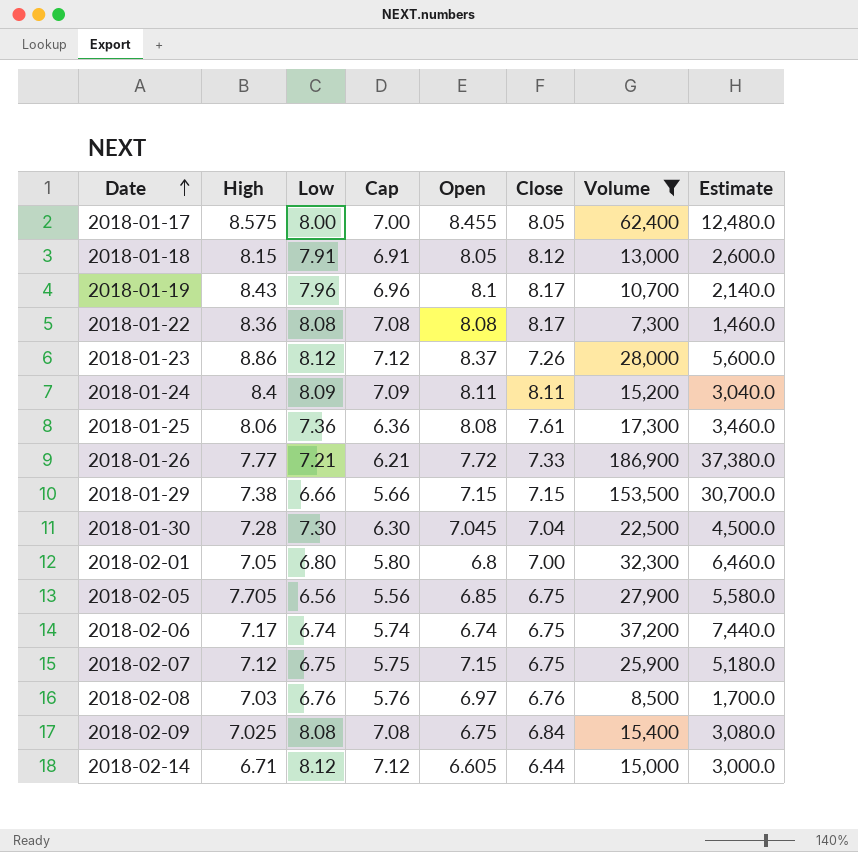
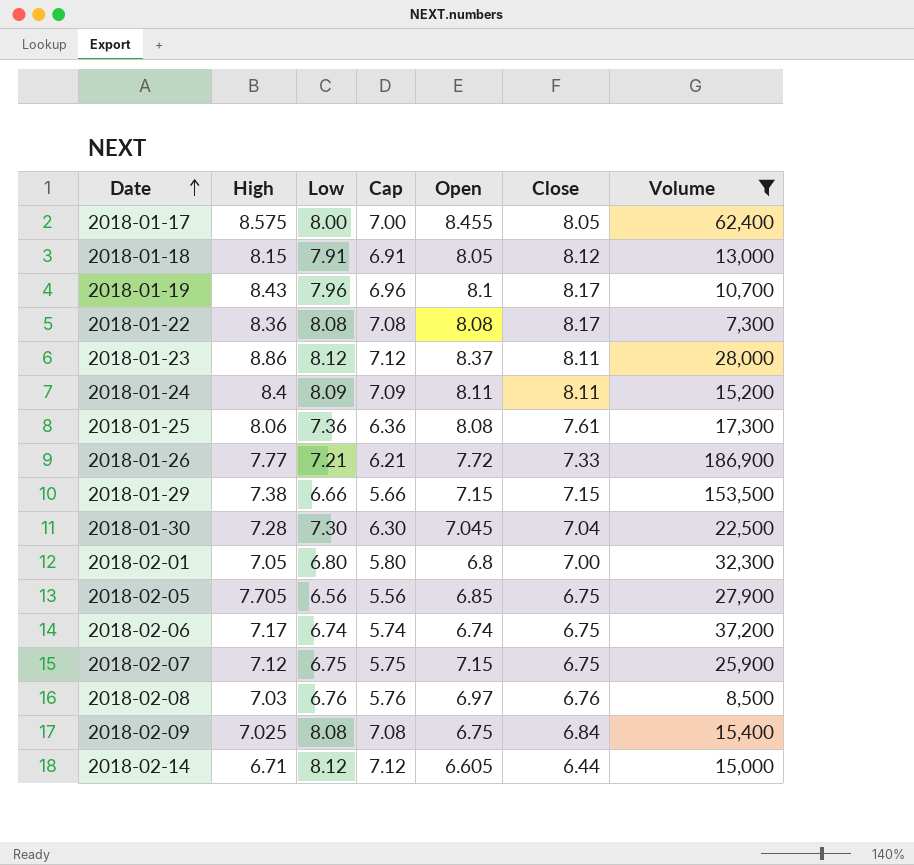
column Estimate | formula: [Volume] * 0.2 -> none
2018-01-23 | Close: 7.26 -> 8.11

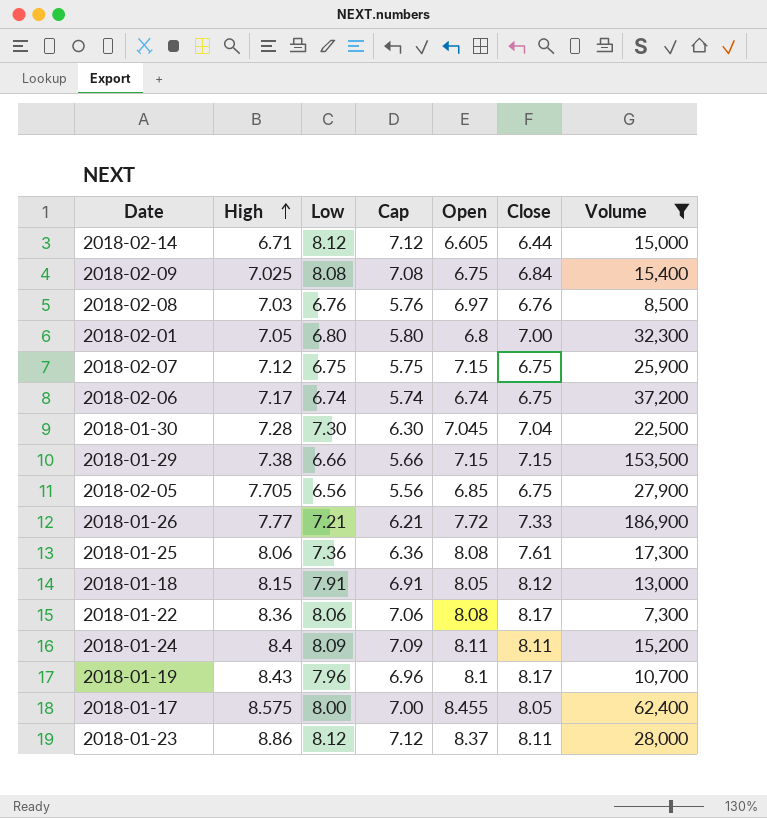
row order: Date ascending -> High ascending
2018-01-22 | Low: 8.08 -> 8.06
2018-01-22 | Cap: 7.08 -> 7.06

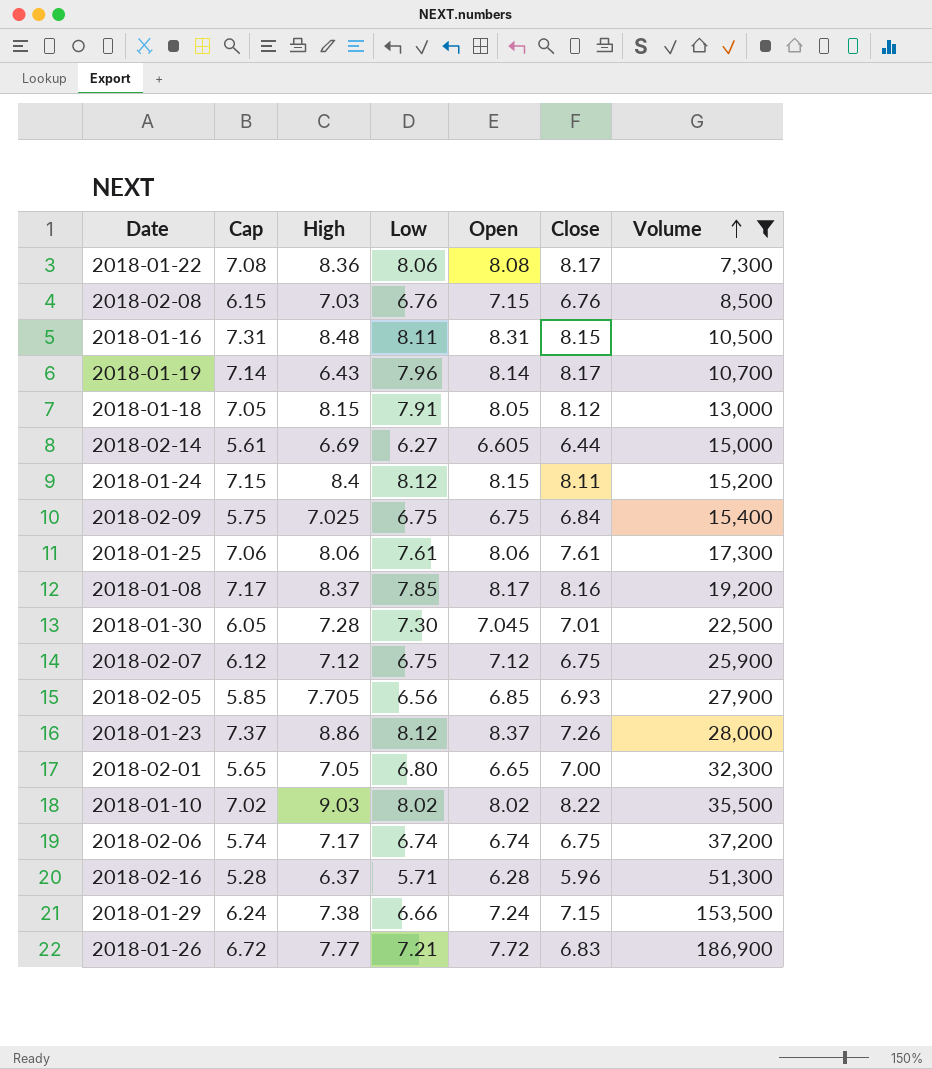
row order: High ascending -> Volume ascending
column Cap | formula: [Low] - 1 -> [Open] - 1
column Cap | position: 4 -> 2
row 2018-01-17: 8.575 | 8.00 | 7.00 | 8.455 | 8.05 | 62,400 -> none
2018-02-08 | Open: 6.97 -> 7.15
row 2018-01-16: none -> 7.31 | 8.48 | 8.11 | 8.31 | 8.15 | 10,500
2018-01-19 | High: 8.43 -> 6.43
2018-01-19 | Open: 8.1 -> 8.14
2018-02-14 | High: 6.71 -> 6.69
2018-02-14 | Low: 8.12 -> 6.27
2018-01-24 | Low: 8.09 -> 8.12
2018-01-24 | Open: 8.11 -> 8.15
2018-02-09 | Low: 8.08 -> 6.75
2018-01-25 | Low: 7.36 -> 7.61
2018-01-25 | Open: 8.08 -> 8.06
row 2018-01-08: none -> 7.17 | 8.37 | 7.85 | 8.17 | 8.16 | 19,200
2018-01-30 | Close: 7.04 -> 7.01
2018-02-07 | Open: 7.15 -> 7.12
2018-02-05 | Close: 6.75 -> 6.93
2018-01-23 | Close: 8.11 -> 7.26
2018-02-01 | Open: 6.8 -> 6.65
row 2018-01-10: none -> 7.02 | 9.03 | 8.02 | 8.02 | 8.22 | 35,500
row 2018-02-16: none -> 5.28 | 6.37 | 5.71 | 6.28 | 5.96 | 51,300
2018-01-29 | Open: 7.15 -> 7.24
2018-01-26 | Close: 7.33 -> 6.83

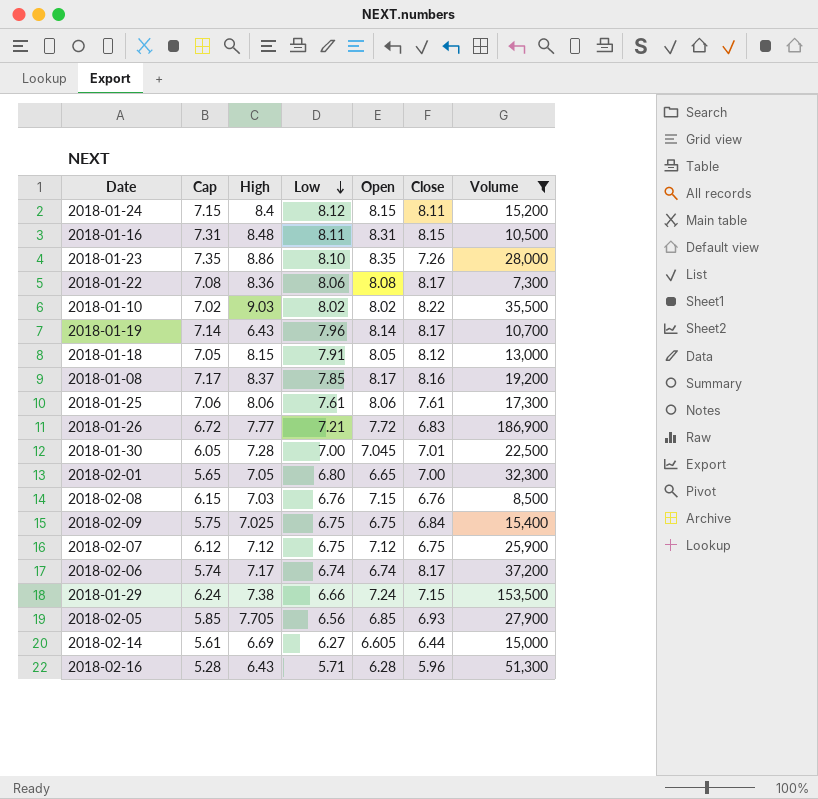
row order: Volume ascending -> Low descending
2018-01-23 | Cap: 7.37 -> 7.35
2018-01-23 | Low: 8.12 -> 8.10
2018-01-23 | Open: 8.37 -> 8.35
2018-01-30 | Low: 7.30 -> 7.00
2018-02-06 | Close: 6.75 -> 8.17
2018-02-16 | High: 6.37 -> 6.43

